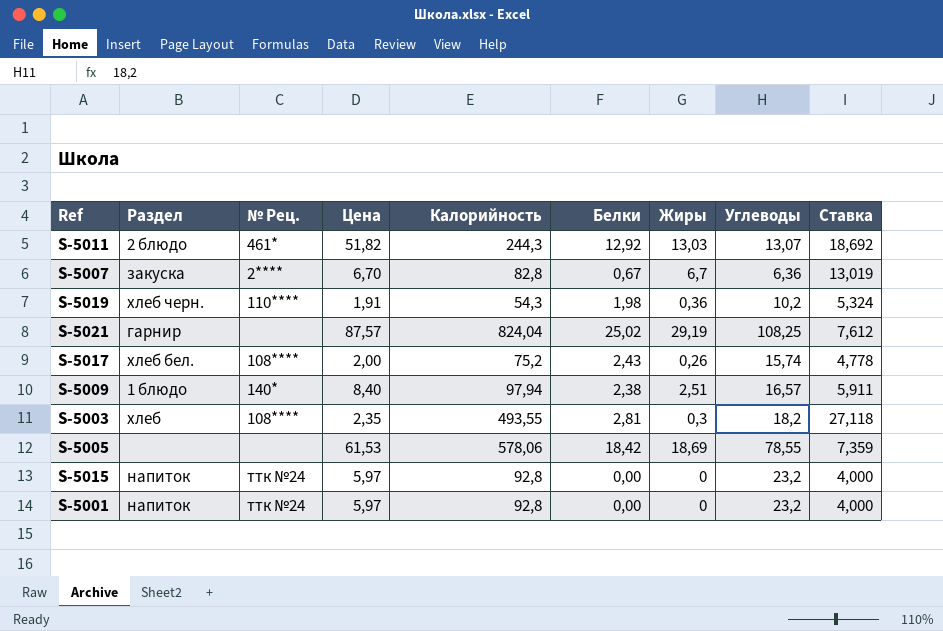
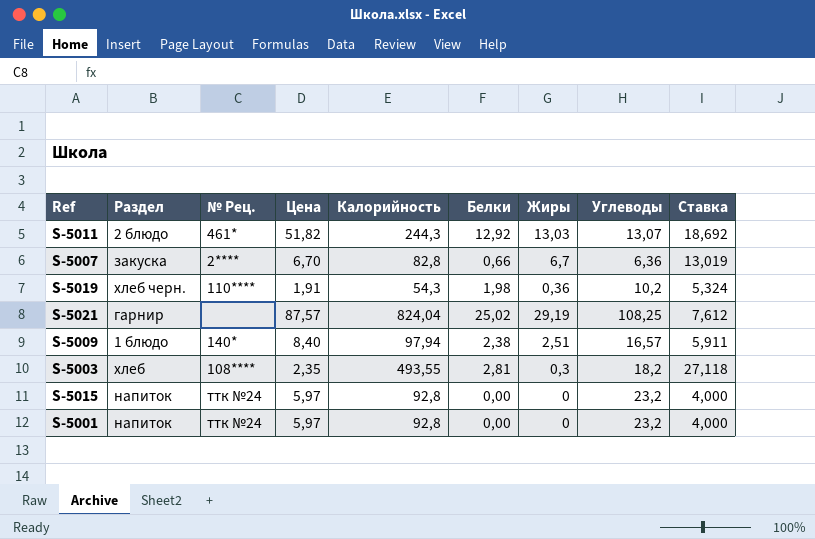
row S-5017: хлеб бел. | 108**** | 2,00 | 75,2 | 2,43 | 0,26 | 15,74 | 4,778 -> none
row S-5005: none | none | 61,53 | 578,06 | 18,42 | 18,69 | 78,55 | 7,359 -> none
S-5007 | Белки: 0,67 -> 0,66

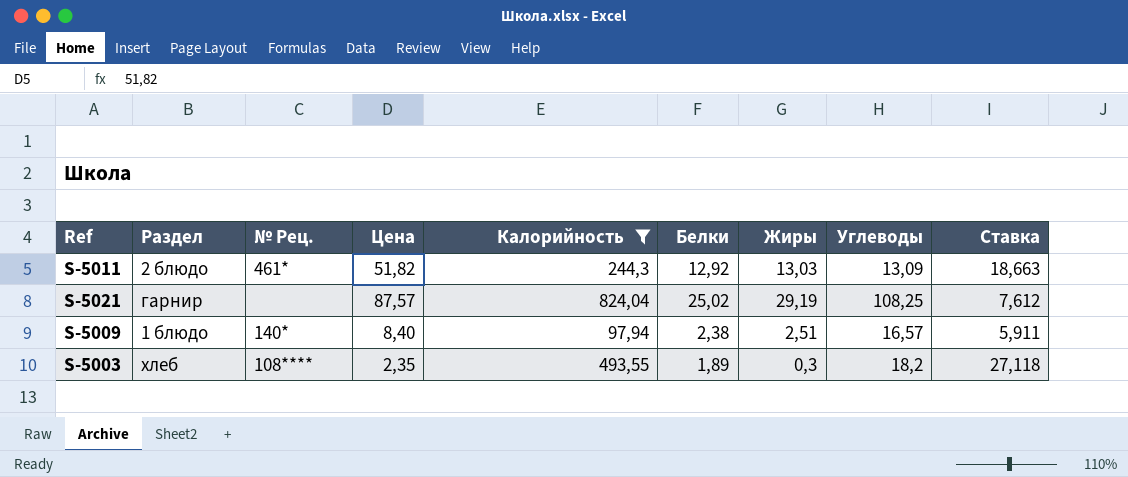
filter: none -> Калорийность >= 97,94
S-5011 | Углеводы: 13,07 -> 13,09
S-5011 | Ставка: 18,692 -> 18,663
S-5003 | Белки: 2,81 -> 1,89

